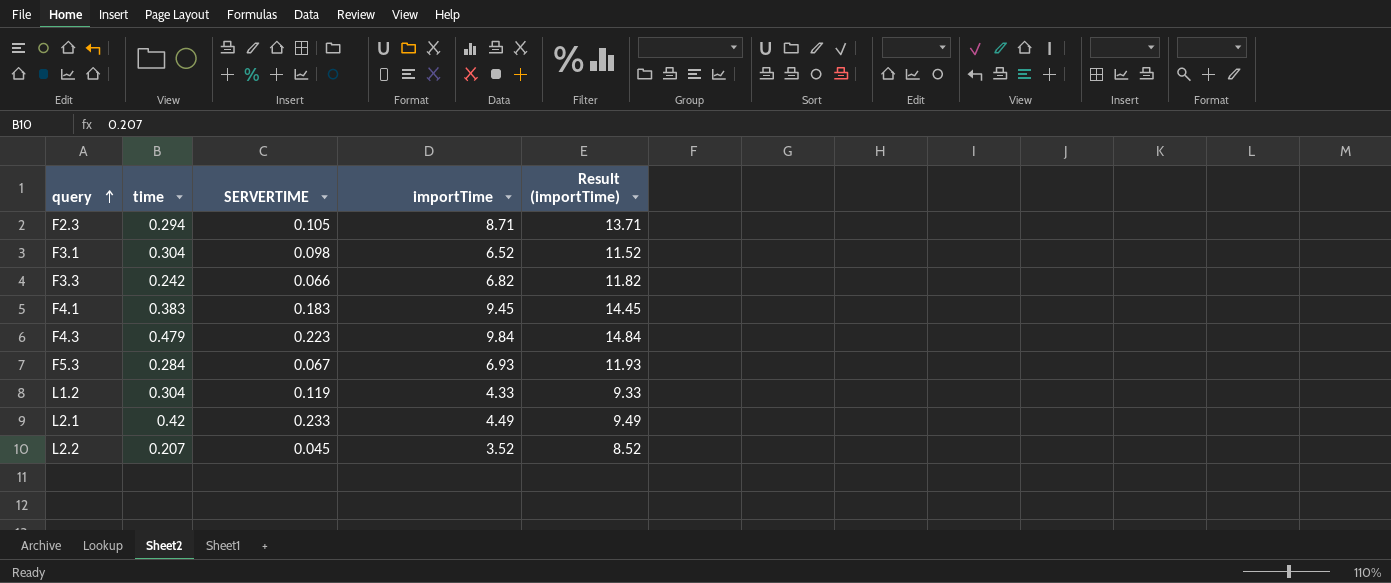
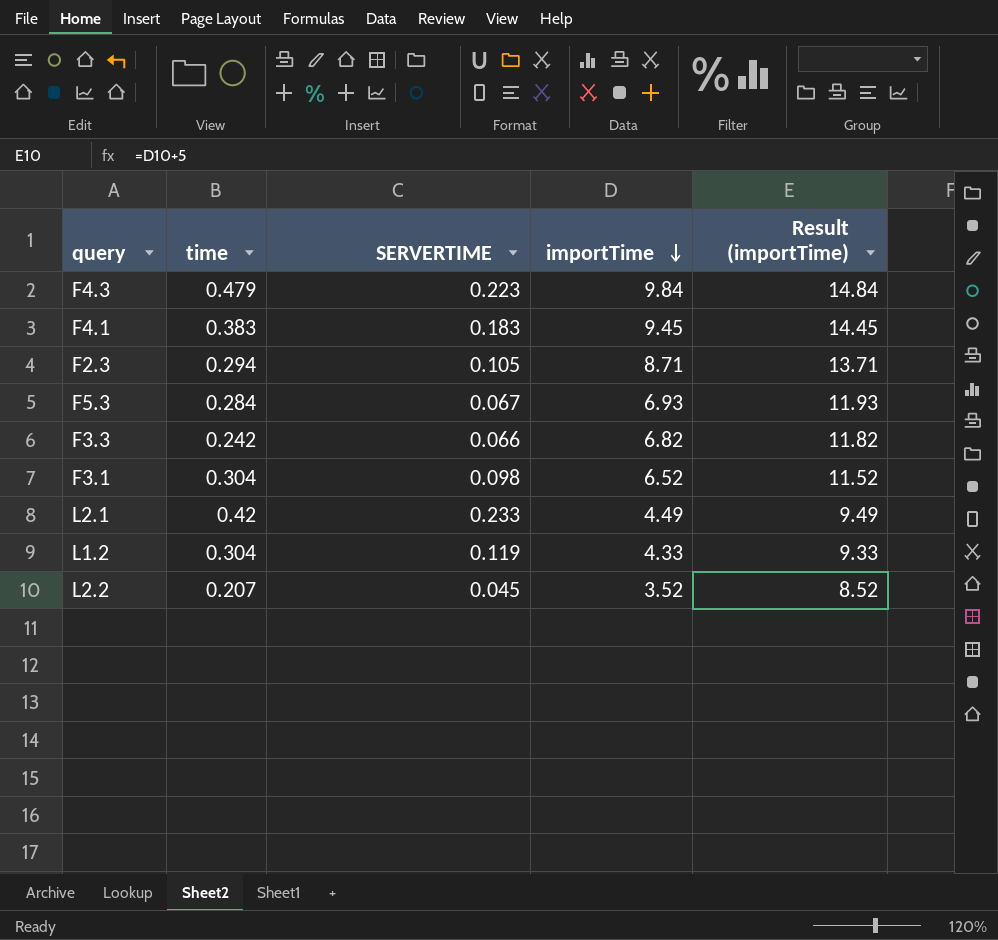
row order: query ascending -> importTime descending

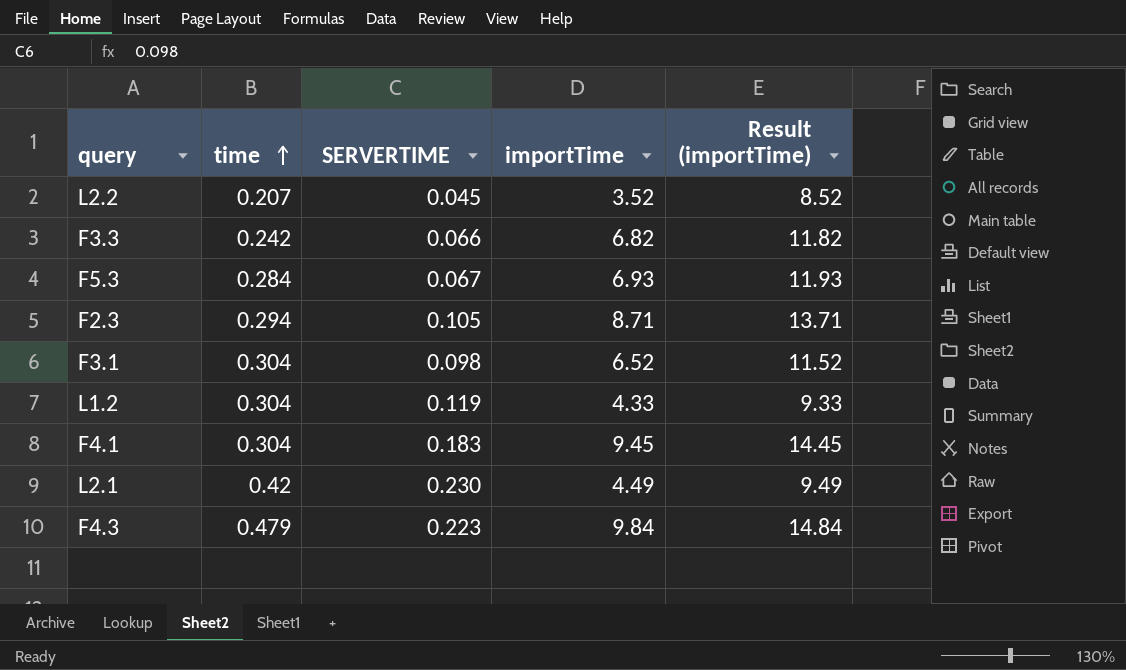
row order: importTime descending -> time ascending
F4.1 | time: 0.383 -> 0.304
L2.1 | SERVERTIME: 0.233 -> 0.230

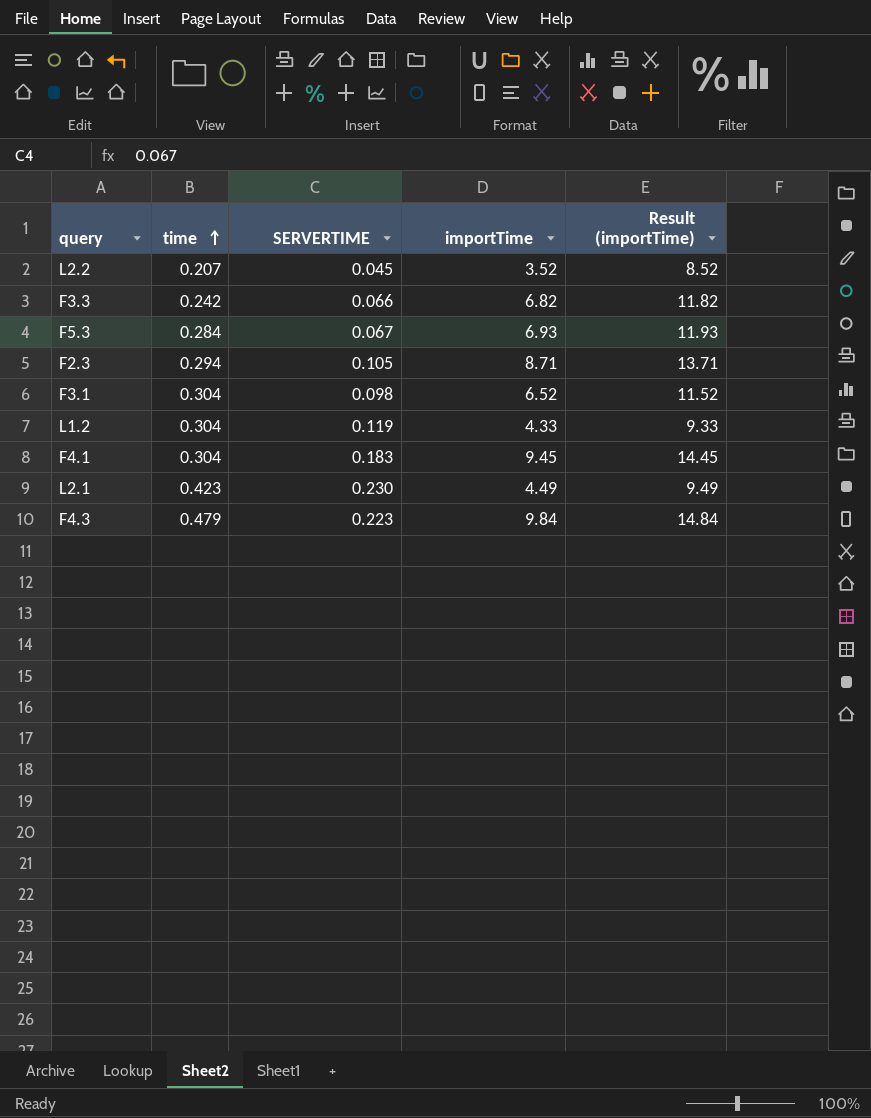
L2.1 | time: 0.42 -> 0.423

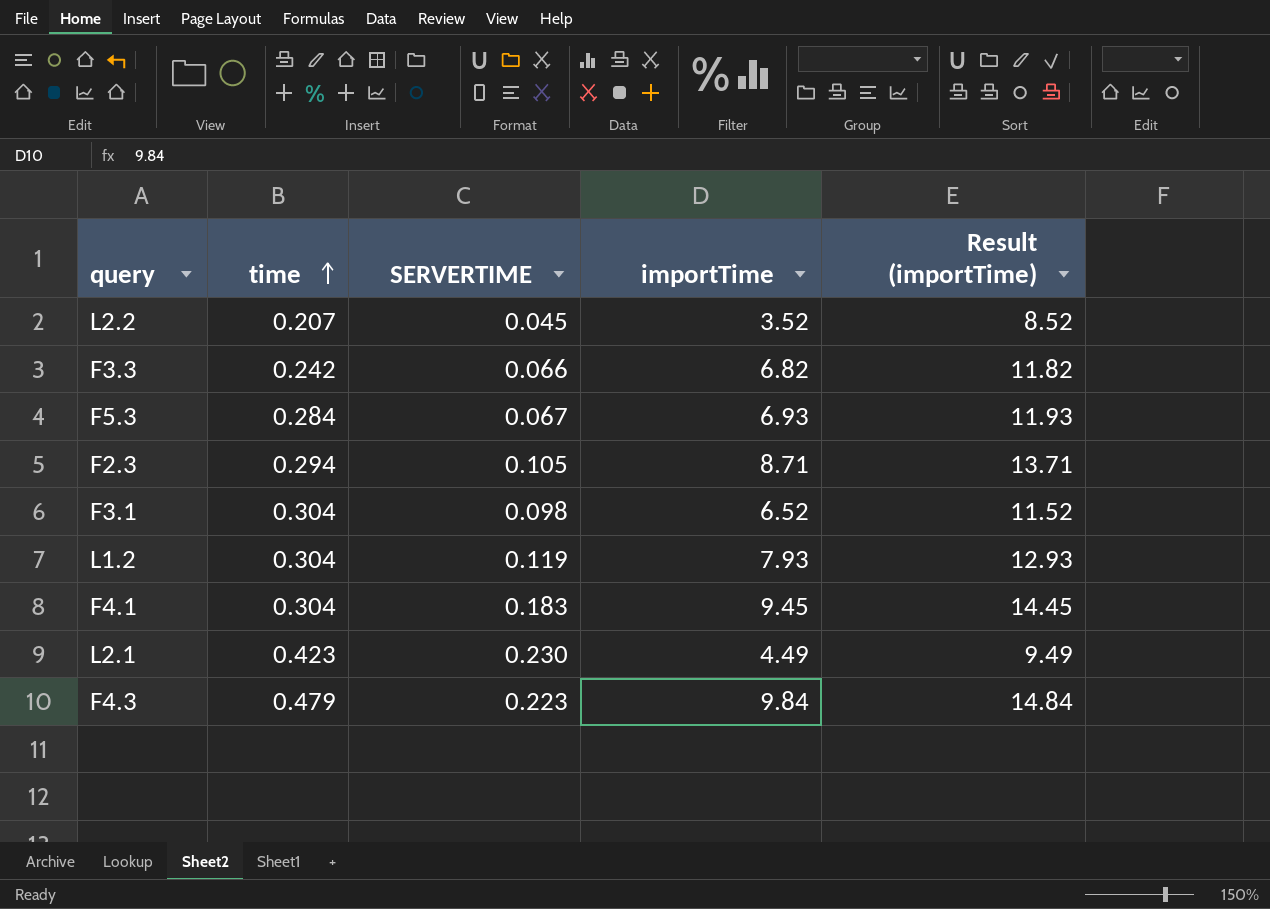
L1.2 | importTime: 4.33 -> 7.93
L1.2 | Result (importTime): 9.33 -> 12.93

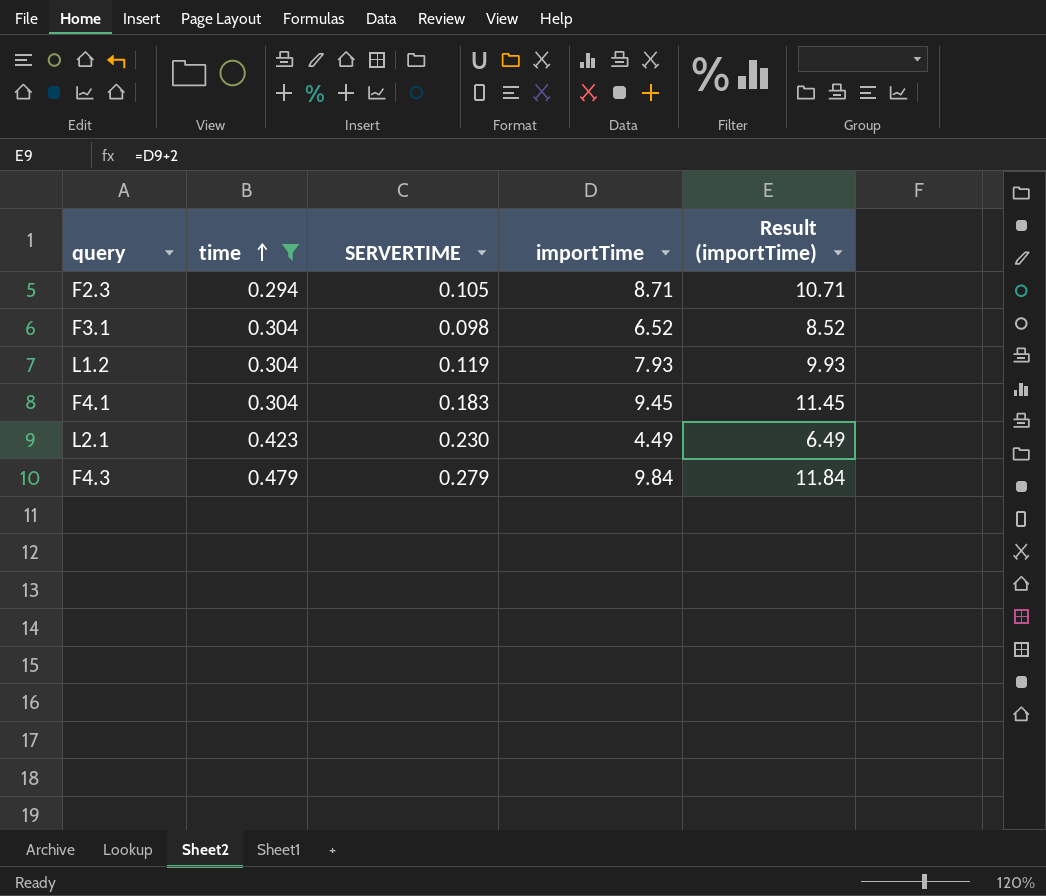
filter: none -> time >= 0.294
column Result (importTime) | formula: [importTime] + 5 -> [importTime] + 2
F4.3 | SERVERTIME: 0.223 -> 0.279

